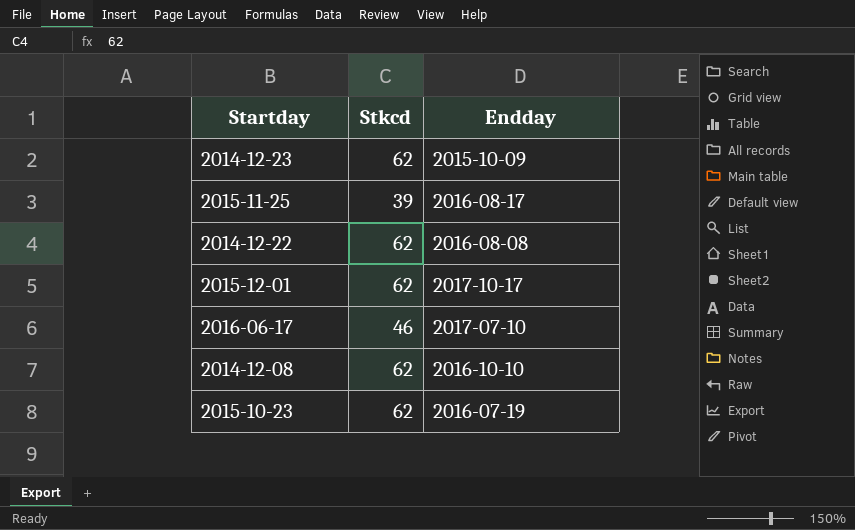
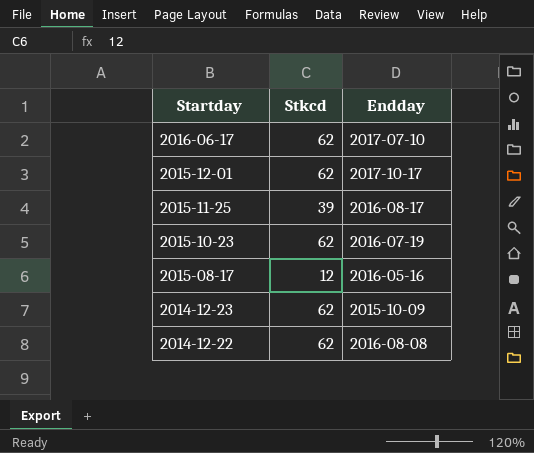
row order: none -> Startday descending
row 2014-12-08: 62 | 2016-10-10 -> none
2016-06-17 | Stkcd: 46 -> 62
row 2015-08-17: none -> 12 | 2016-05-16

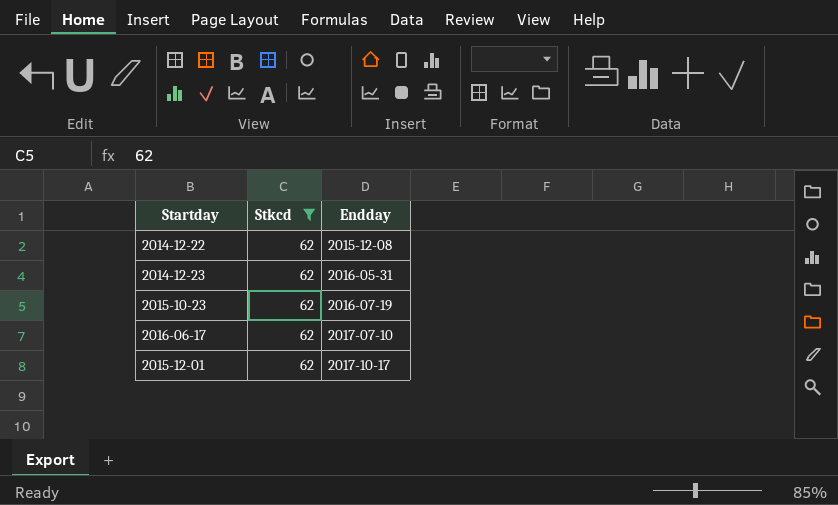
filter: none -> Stkcd = 62
row order: Startday descending -> Endday ascending
2014-12-22 | Endday: 2016-08-08 -> 2015-12-08
2014-12-23 | Endday: 2015-10-09 -> 2016-05-31

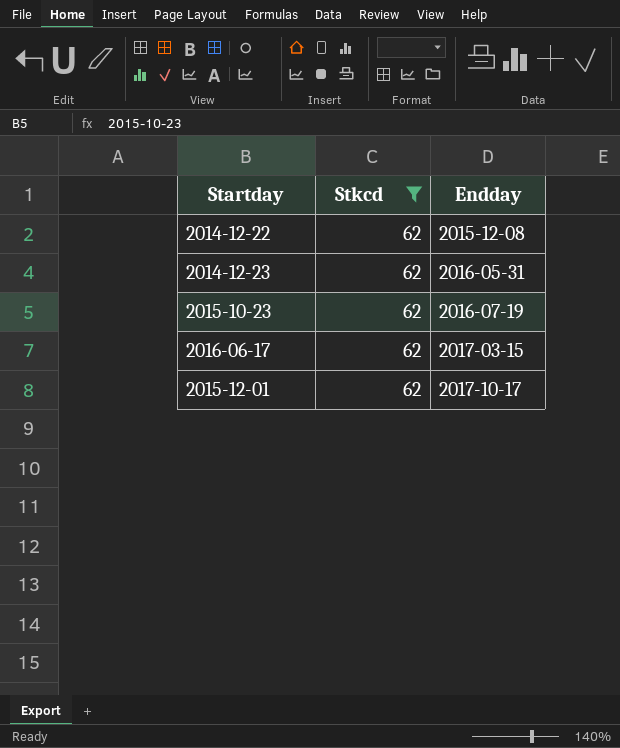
2016-06-17 | Endday: 2017-07-10 -> 2017-03-15

